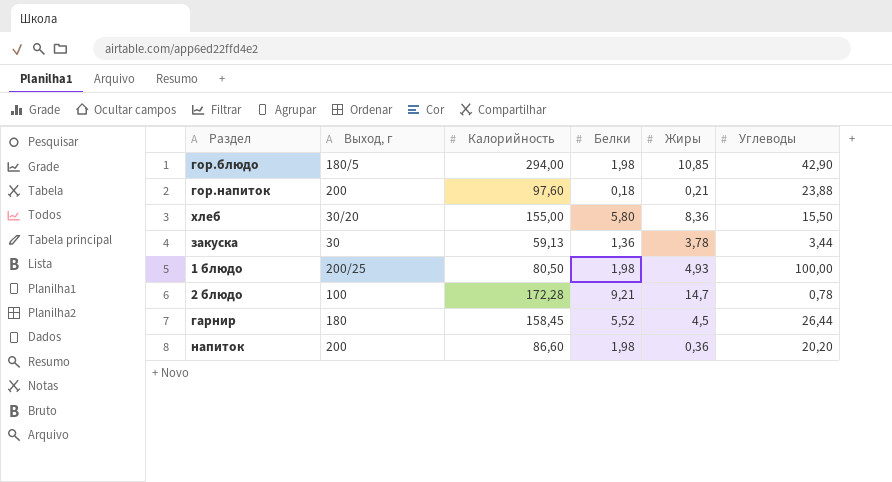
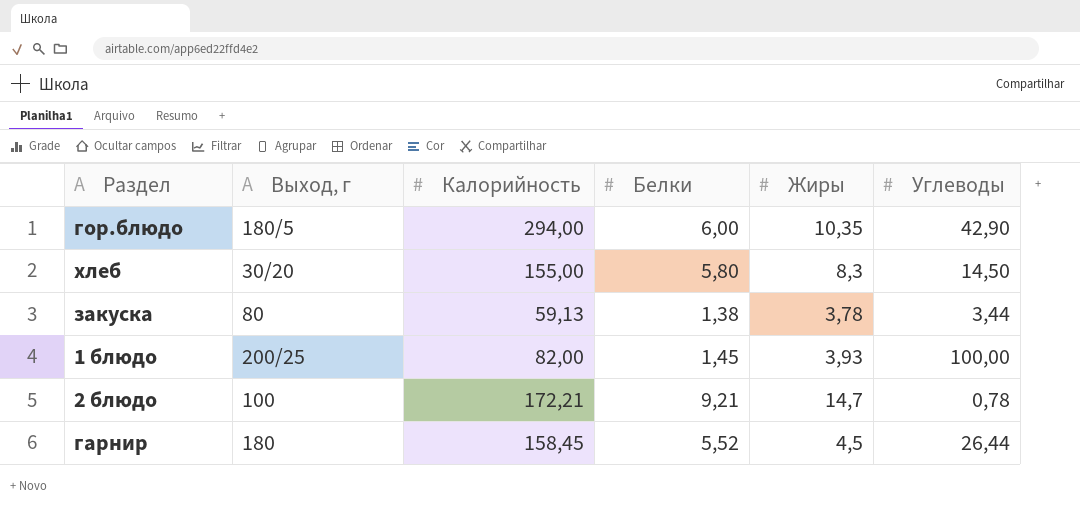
row гор.напиток: 200 | 97,60 | 0,18 | 0,21 | 23,88 -> none
row напиток: 200 | 86,60 | 1,98 | 0,36 | 20,20 -> none
гор.блюдо | Белки: 1,98 -> 6,00
гор.блюдо | Жиры: 10,85 -> 10,35
хлеб | Жиры: 8,36 -> 8,3
хлеб | Углеводы: 15,50 -> 14,50
закуска | Выход, г: 30 -> 80
закуска | Белки: 1,36 -> 1,38
1 блюдо | Калорийность: 80,50 -> 82,00
1 блюдо | Белки: 1,98 -> 1,45
1 блюдо | Жиры: 4,93 -> 3,93
2 блюдо | Калорийность: 172,28 -> 172,21

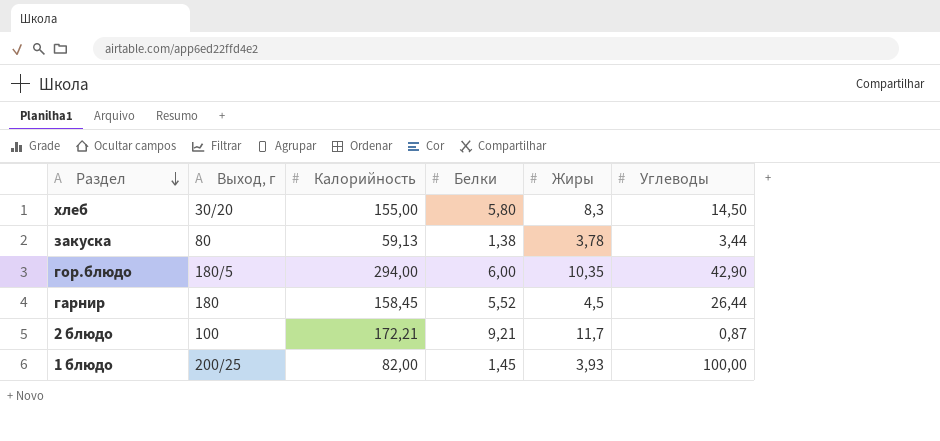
row order: none -> Раздел descending
2 блюдо | Жиры: 14,7 -> 11,7
2 блюдо | Углеводы: 0,78 -> 0,87

